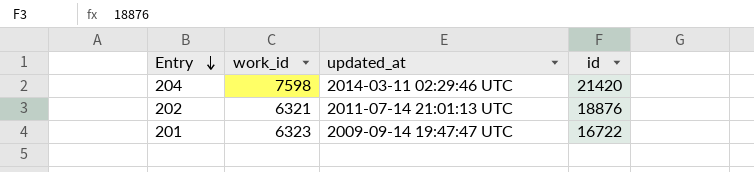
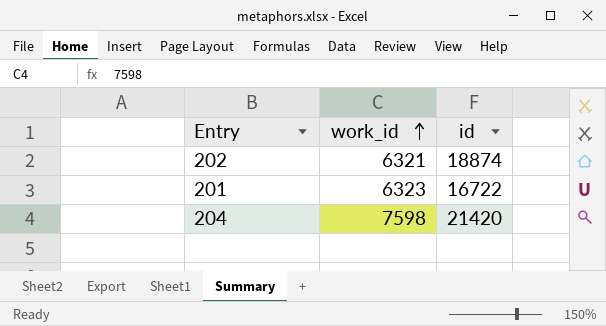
row order: Entry descending -> work_id ascending
column updated_at | position: 3 -> none
202 | id: 18876 -> 18874

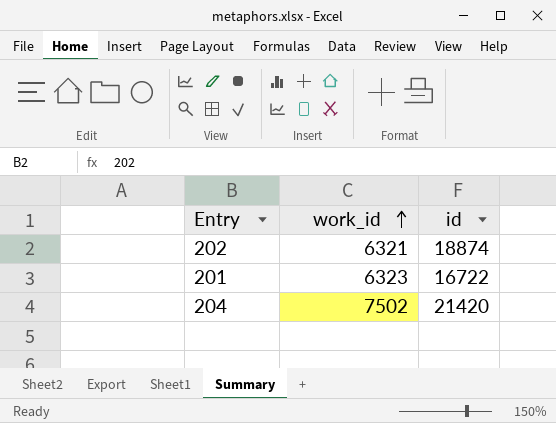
204 | work_id: 7598 -> 7502

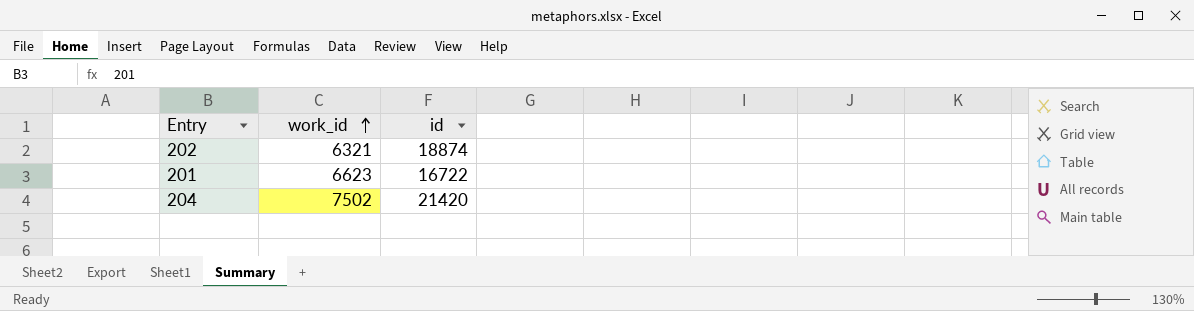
201 | work_id: 6323 -> 6623

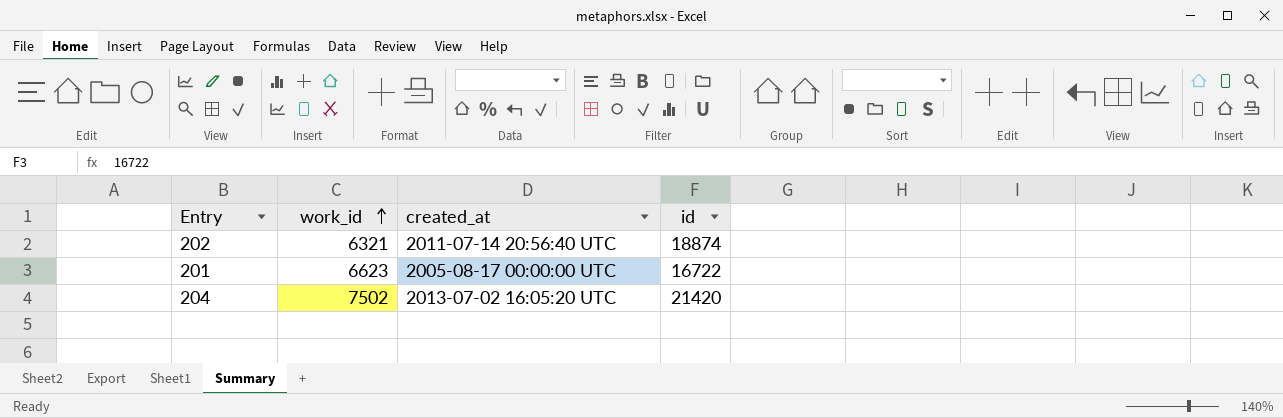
column created_at | position: none -> 3

